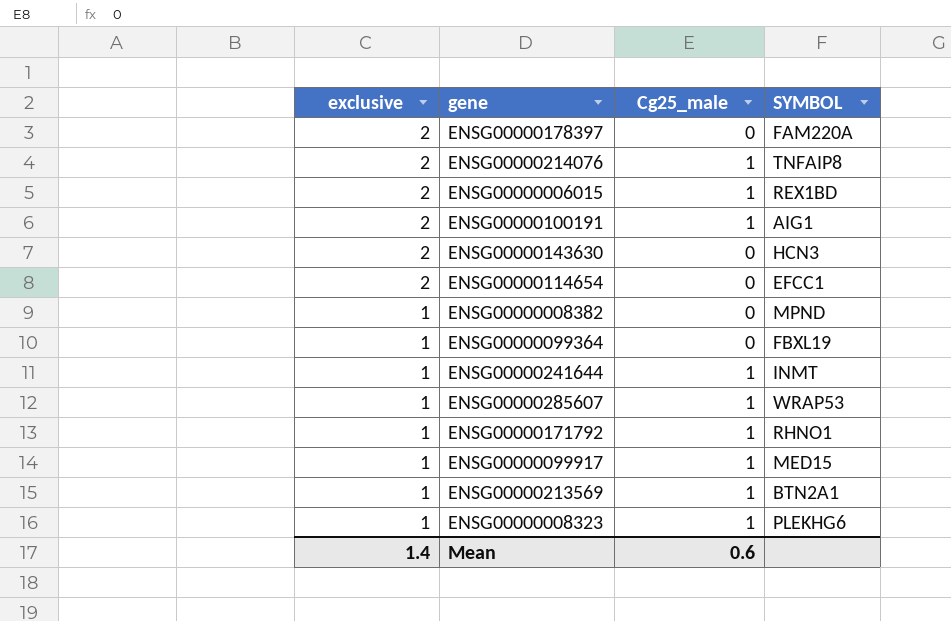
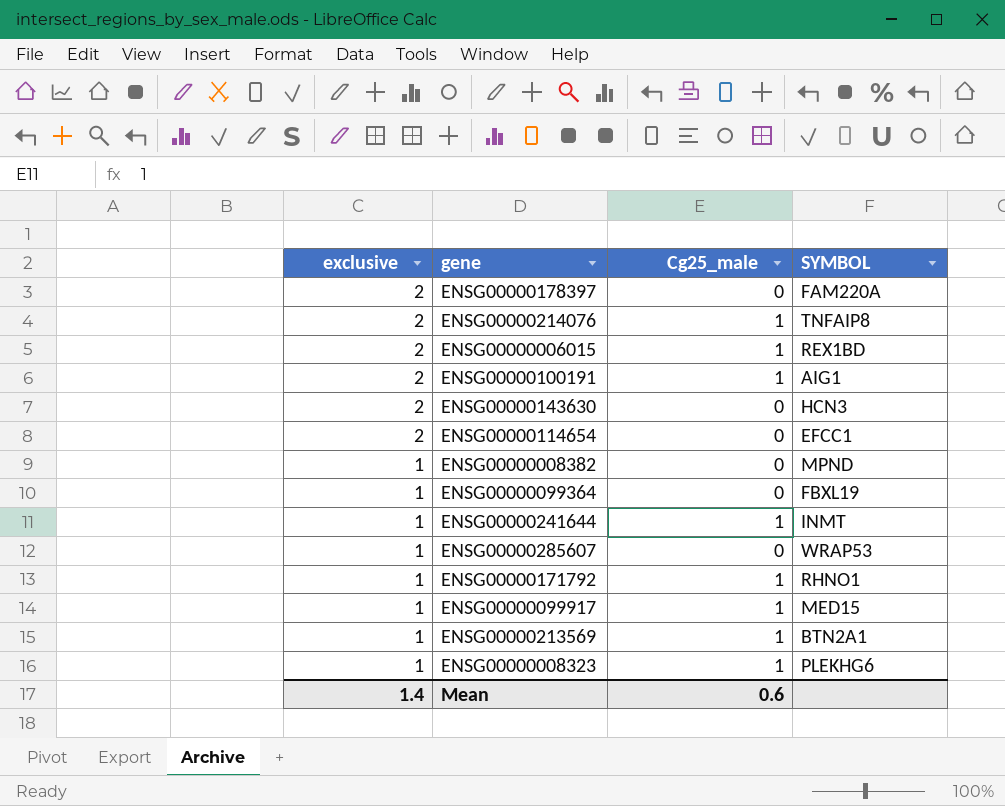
ENSG00000285607 | Cg25_male: 1 -> 0

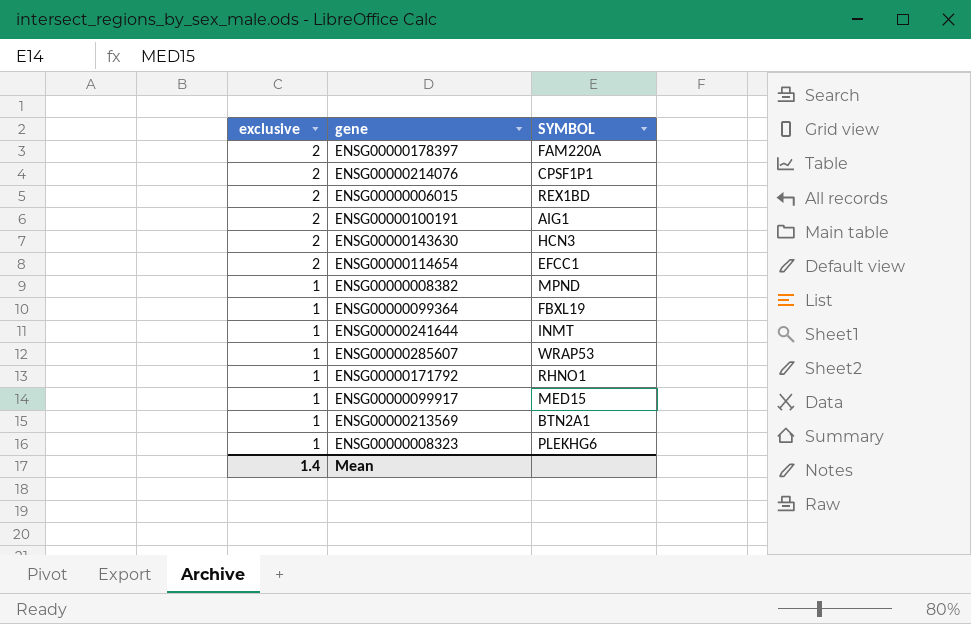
column Cg25_male | position: 3 -> none
ENSG00000214076 | SYMBOL: TNFAIP8 -> CPSF1P1

